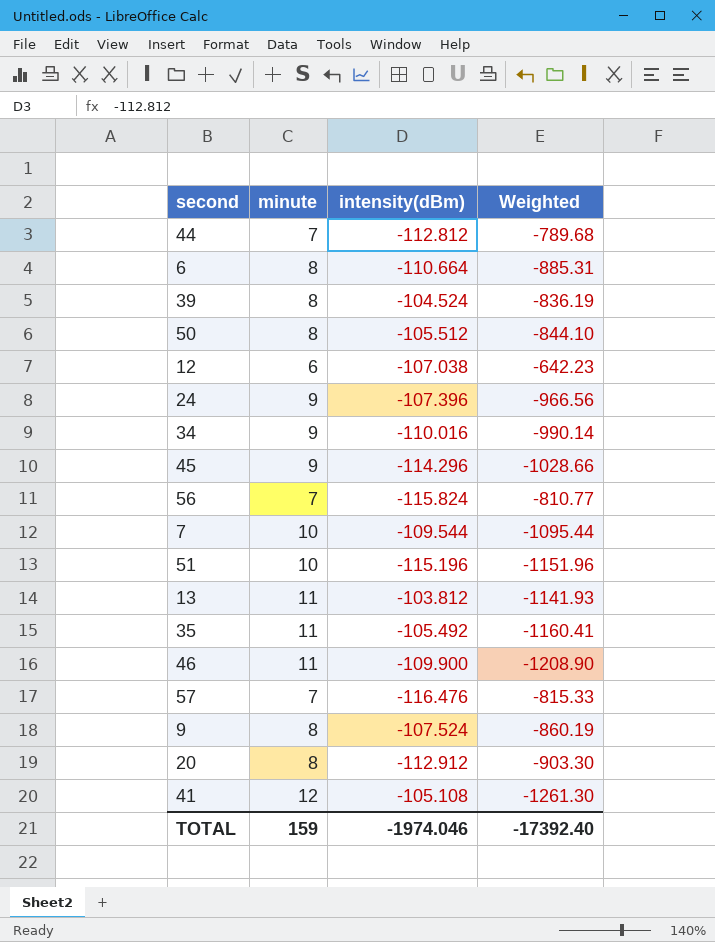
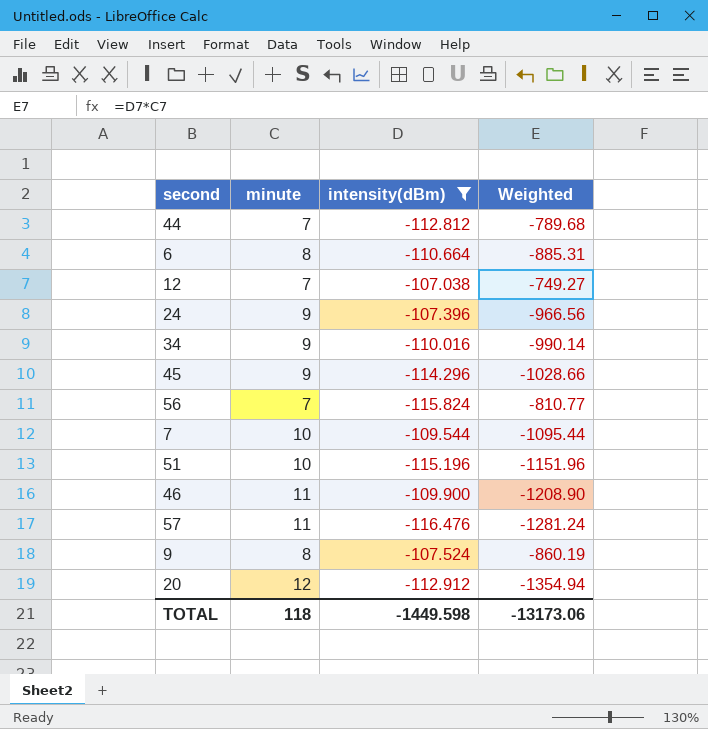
filter: none -> intensity(dBm) <= -107.038
12 | minute: 6 -> 7
12 | Weighted: -642.23 -> -749.27
57 | minute: 7 -> 11
57 | Weighted: -815.33 -> -1281.24
20 | minute: 8 -> 12
20 | Weighted: -903.30 -> -1354.94
TOTAL | minute: 159 -> 118
TOTAL | intensity(dBm): -1974.046 -> -1449.598
TOTAL | Weighted: -17392.40 -> -13173.06

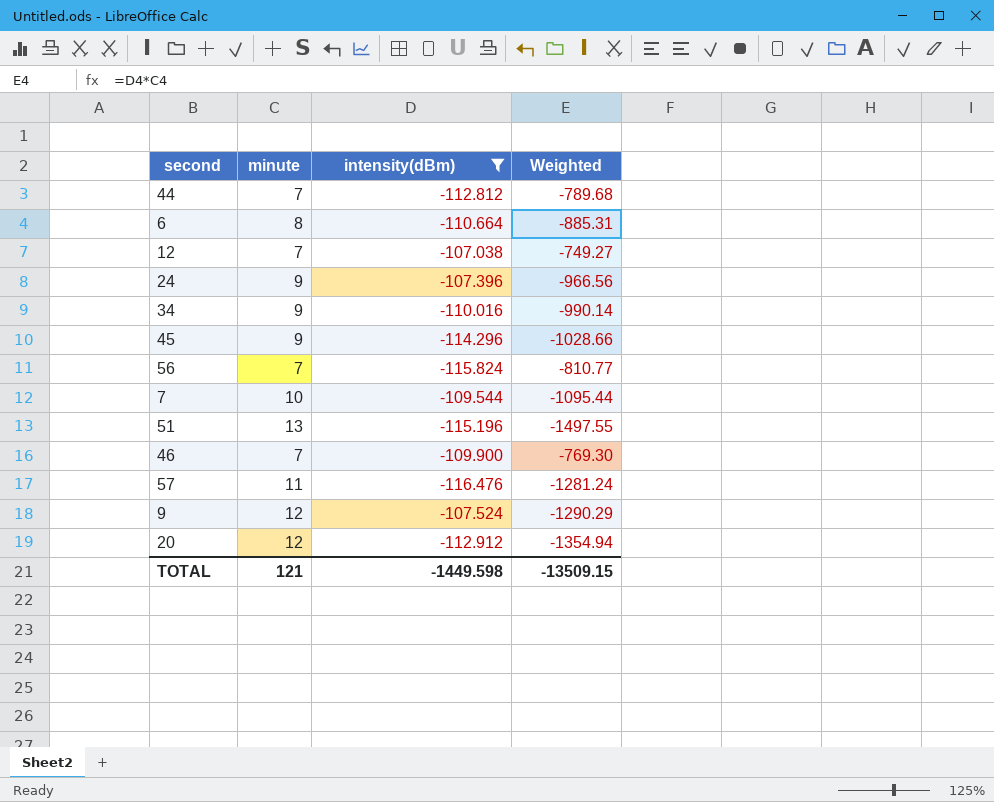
51 | minute: 10 -> 13
51 | Weighted: -1151.96 -> -1497.55
46 | minute: 11 -> 7
46 | Weighted: -1208.90 -> -769.30
9 | minute: 8 -> 12
9 | Weighted: -860.19 -> -1290.29
TOTAL | minute: 118 -> 121
TOTAL | Weighted: -13173.06 -> -13509.15

